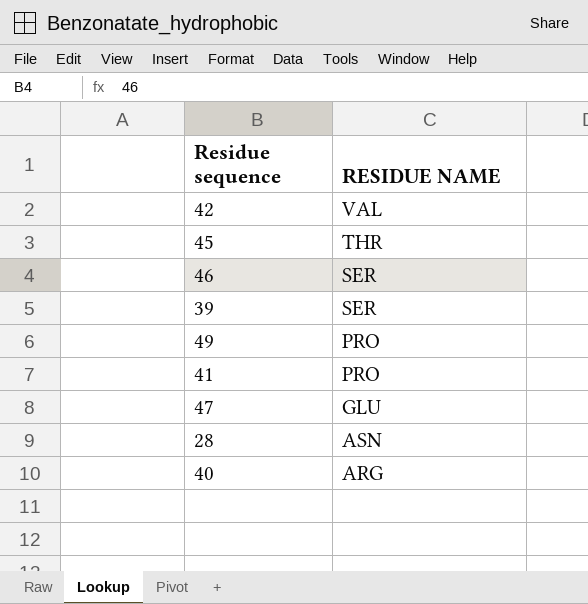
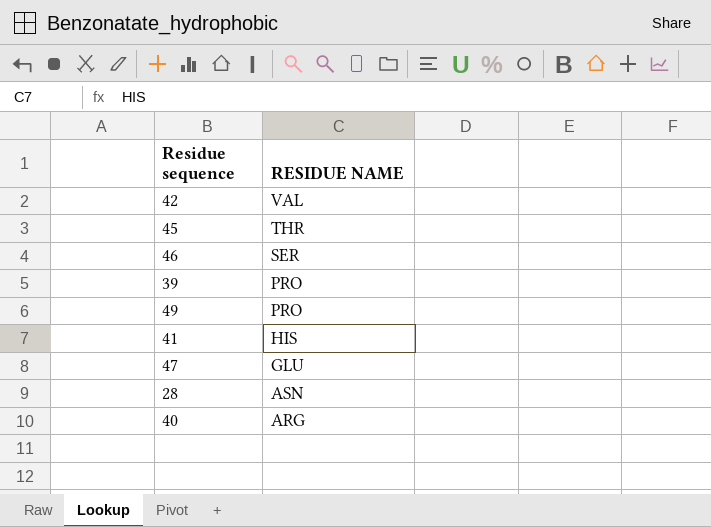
39 | RESIDUE NAME: SER -> PRO
41 | RESIDUE NAME: PRO -> HIS

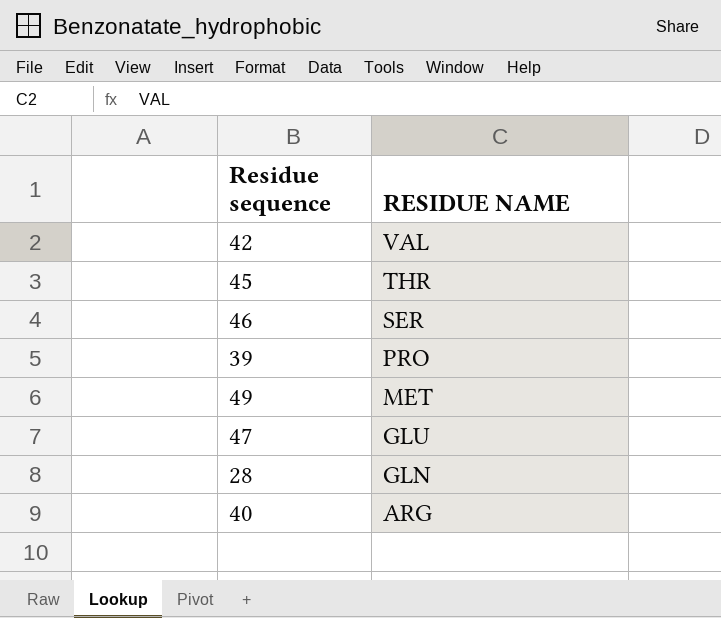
row 41: HIS -> none
49 | RESIDUE NAME: PRO -> MET
28 | RESIDUE NAME: ASN -> GLN

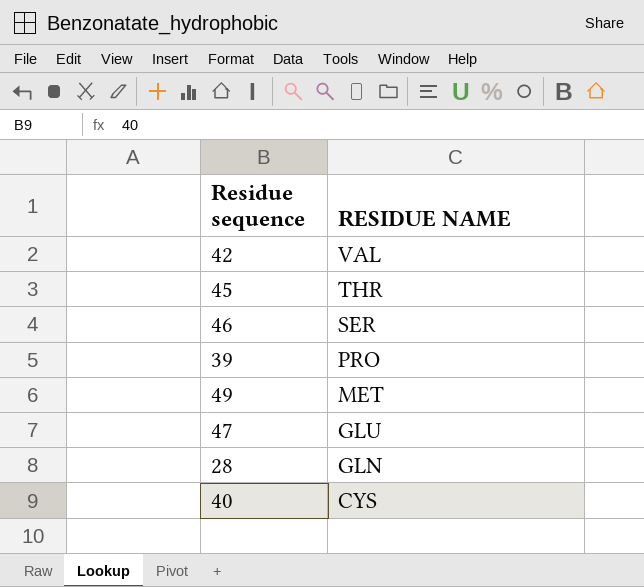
40 | RESIDUE NAME: ARG -> CYS

